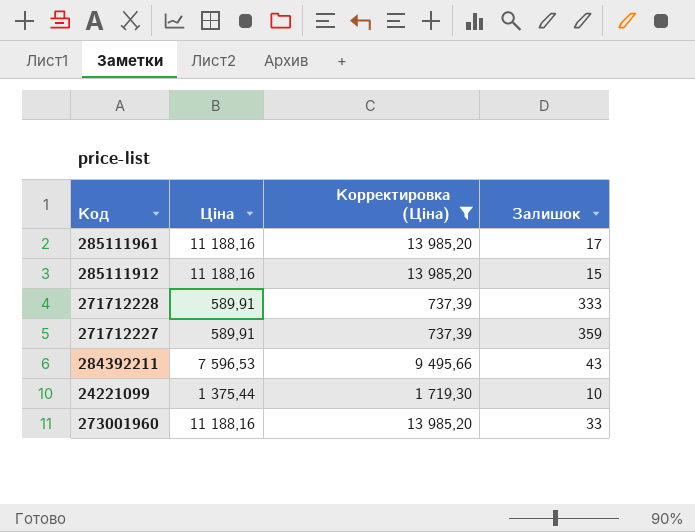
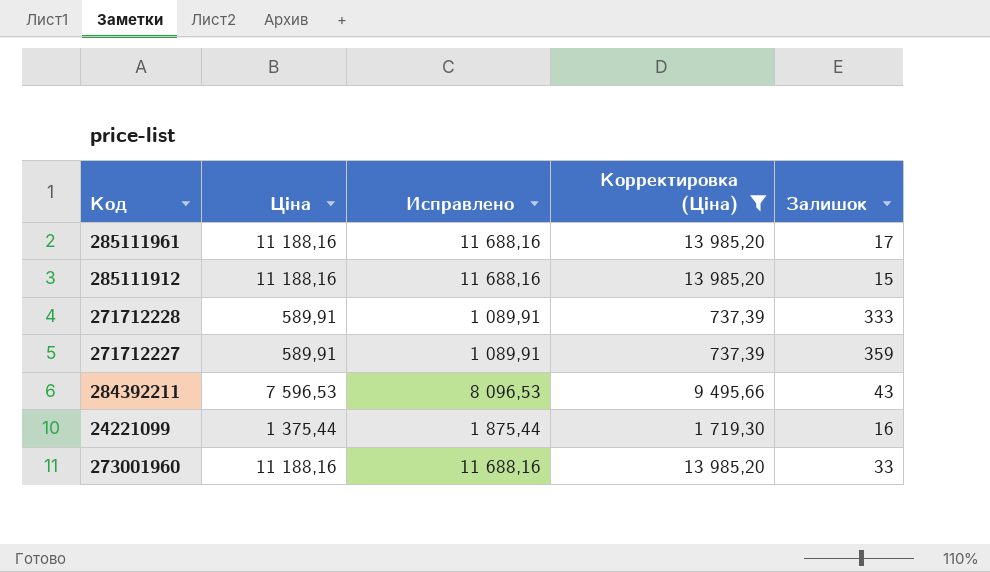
column Исправлено | formula: none -> [Ціна] + 500
24221099 | Залишок: 10 -> 16

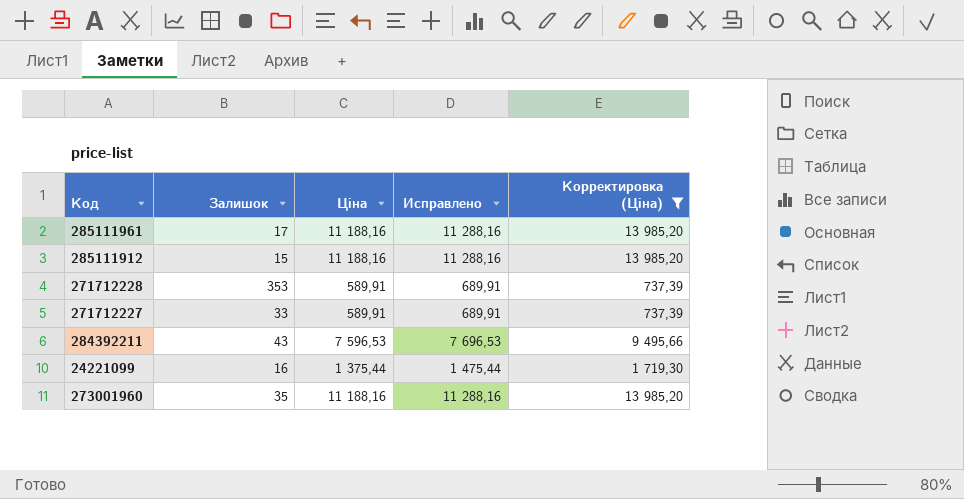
column Залишок | position: 5 -> 2
column Исправлено | formula: [Ціна] + 500 -> [Ціна] + 100
271712228 | Залишок: 333 -> 353
271712227 | Залишок: 359 -> 33
273001960 | Залишок: 33 -> 35

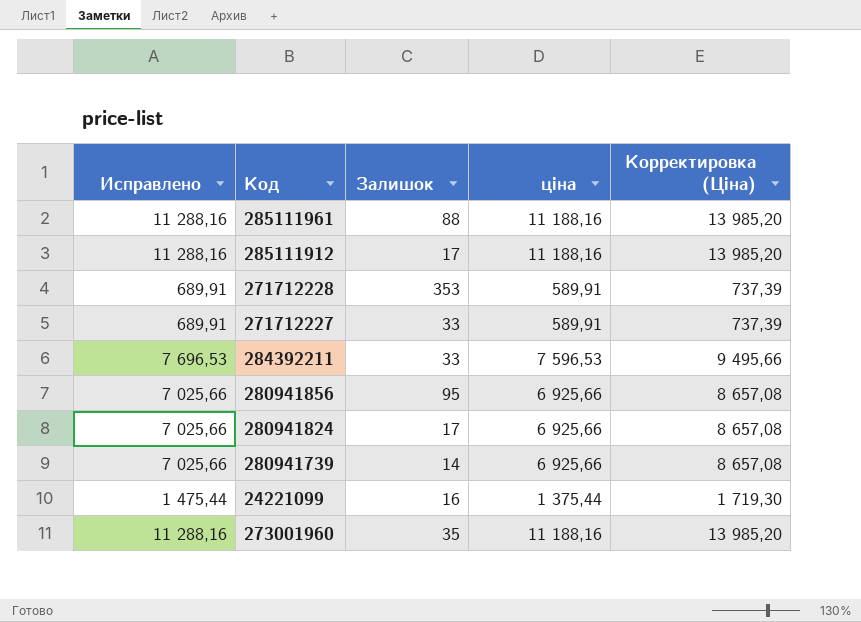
filter: Корректировка (Ціна) != 8 657,08 -> none
column Исправлено | position: 4 -> 1
column name: Ціна -> ціна
285111961 | Залишок: 17 -> 88
285111912 | Залишок: 15 -> 17
284392211 | Залишок: 43 -> 33

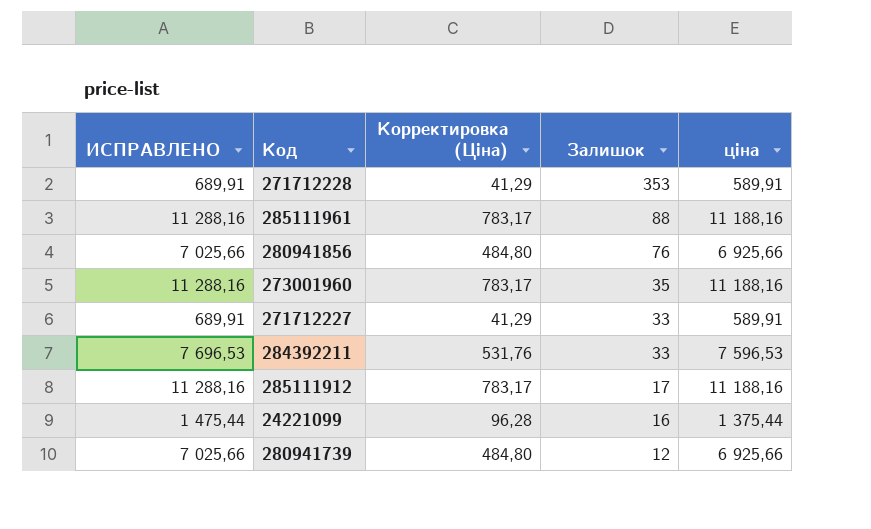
row order: none -> Залишок descending
column name: Исправлено -> ИСПРАВЛЕНО
column Корректировка (Ціна) | formula: [ціна] * 1,25 -> [ціна] * 0,07
column Корректировка (Ціна) | position: 5 -> 3
row 280941824: 7 025,66 | 17 | 6 925,66 | 8 657,08 -> none
280941856 | Залишок: 95 -> 76
280941739 | Залишок: 14 -> 12

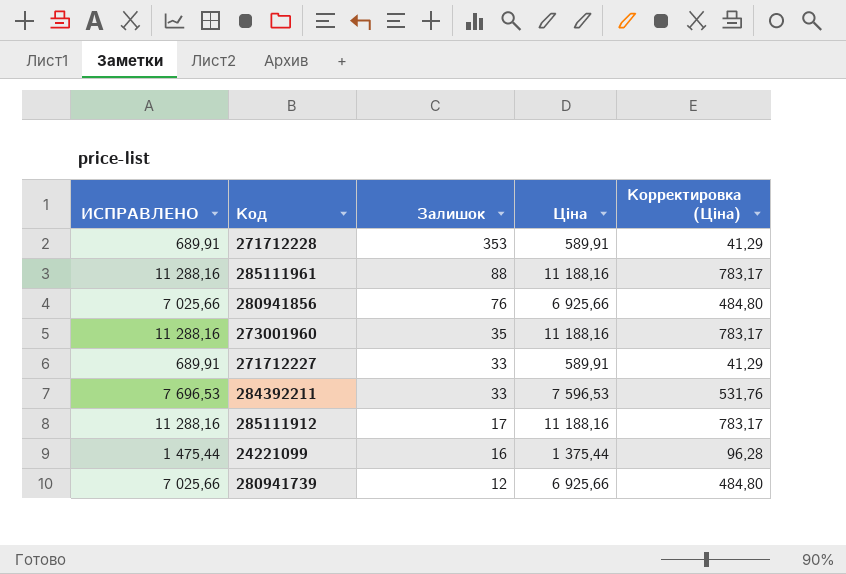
column name: ціна -> Ціна
column Корректировка (Ціна) | position: 3 -> 5

